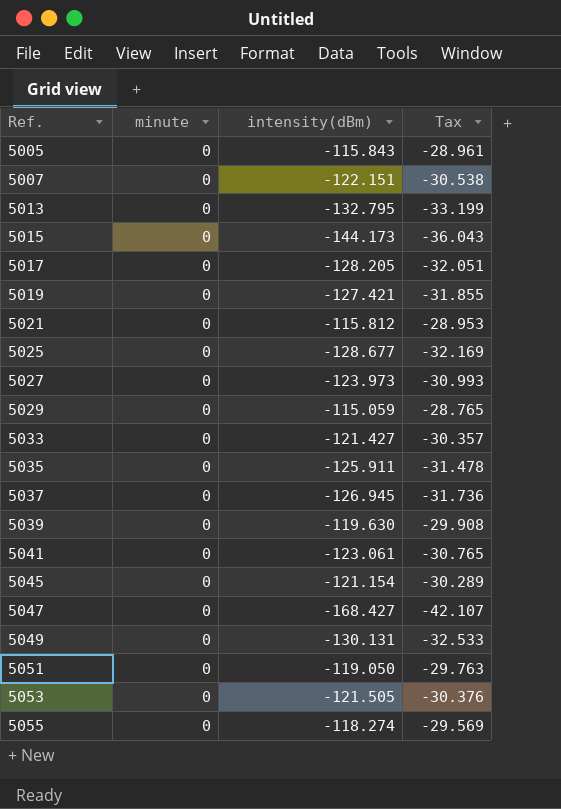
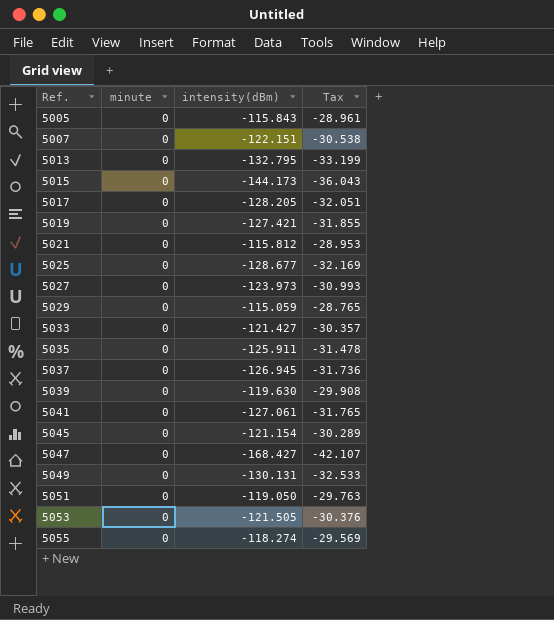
5041 | intensity(dBm): -123.061 -> -127.061
5041 | Tax: -30.765 -> -31.765

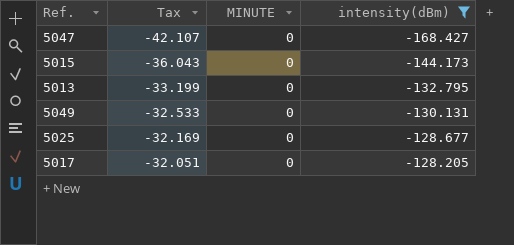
filter: none -> intensity(dBm) <= -128.205
row order: Ref. ascending -> Tax ascending
column Tax | position: 4 -> 2
column name: minute -> MINUTE

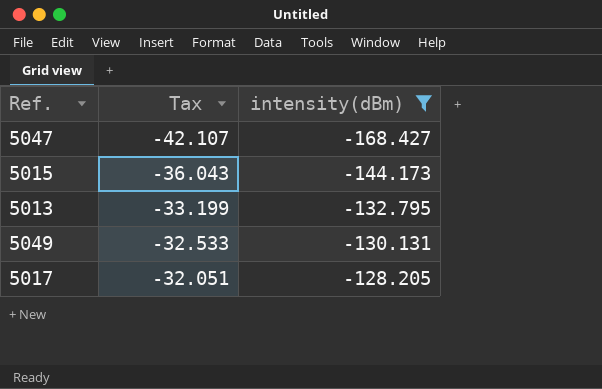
column MINUTE | position: 3 -> none
row 5025: -32.169 | 0 | -128.677 -> none

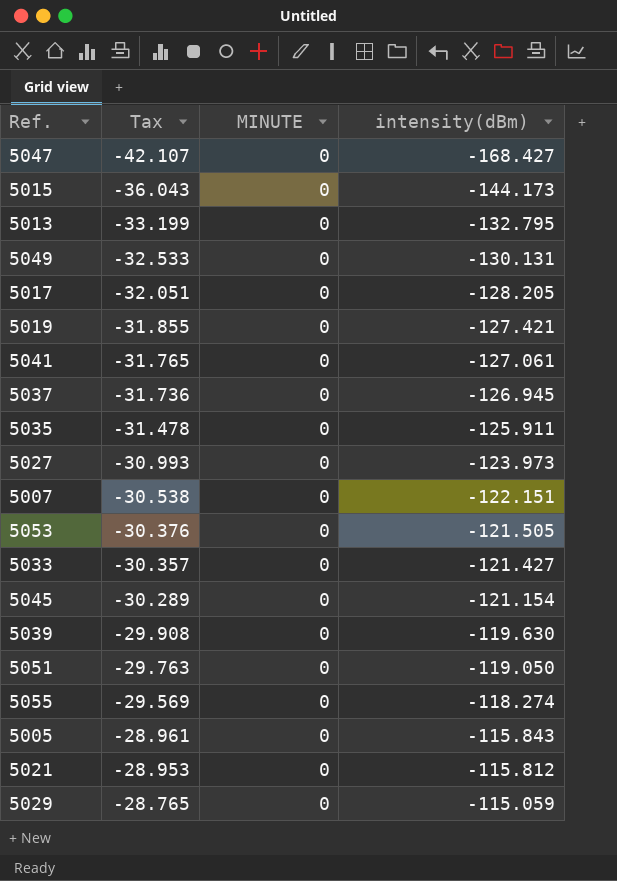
filter: intensity(dBm) <= -128.205 -> none
column MINUTE | position: none -> 3

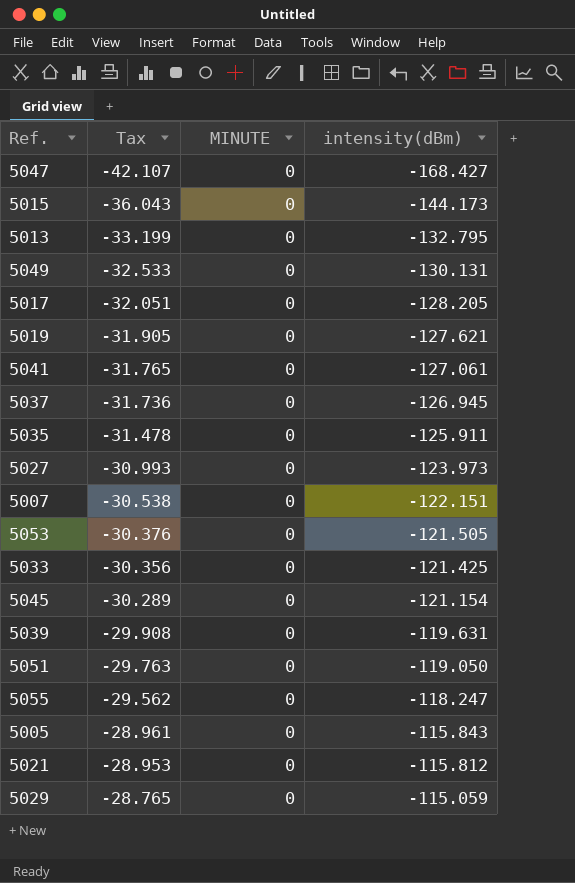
5019 | Tax: -31.855 -> -31.905
5019 | intensity(dBm): -127.421 -> -127.621
5033 | Tax: -30.357 -> -30.356
5033 | intensity(dBm): -121.427 -> -121.425
5039 | intensity(dBm): -119.630 -> -119.631
5055 | Tax: -29.569 -> -29.562
5055 | intensity(dBm): -118.274 -> -118.247

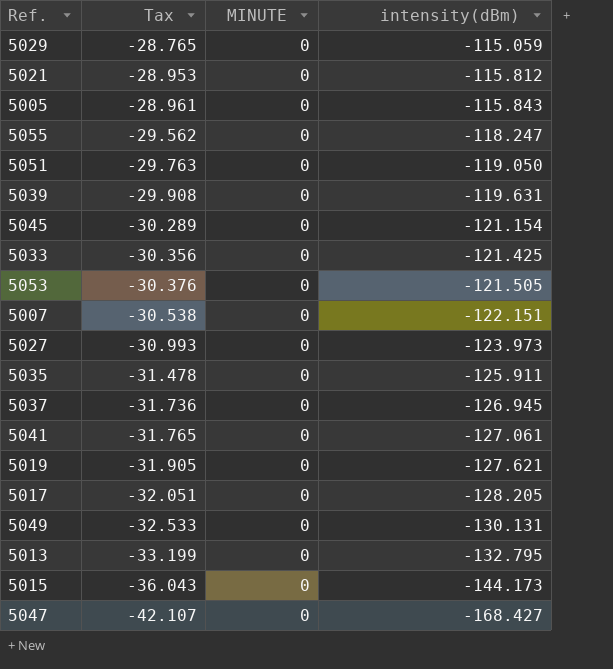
row order: Tax ascending -> Tax descending

